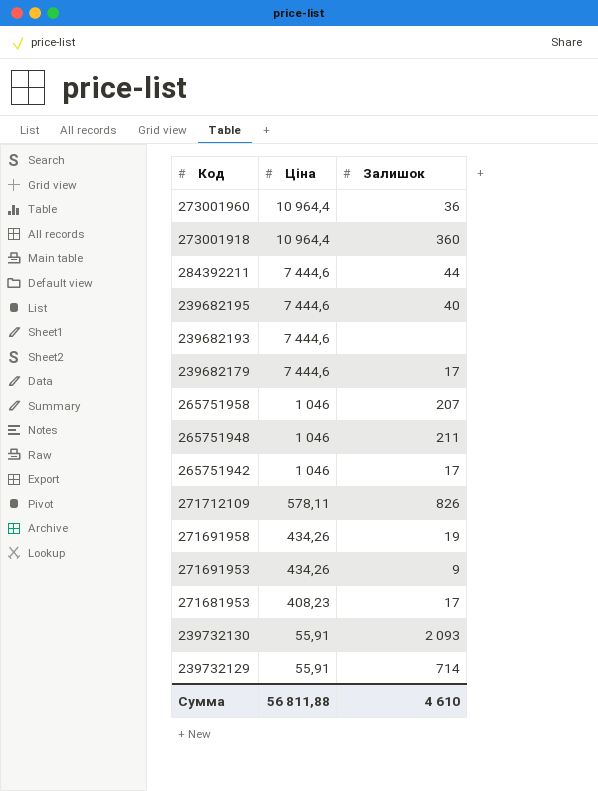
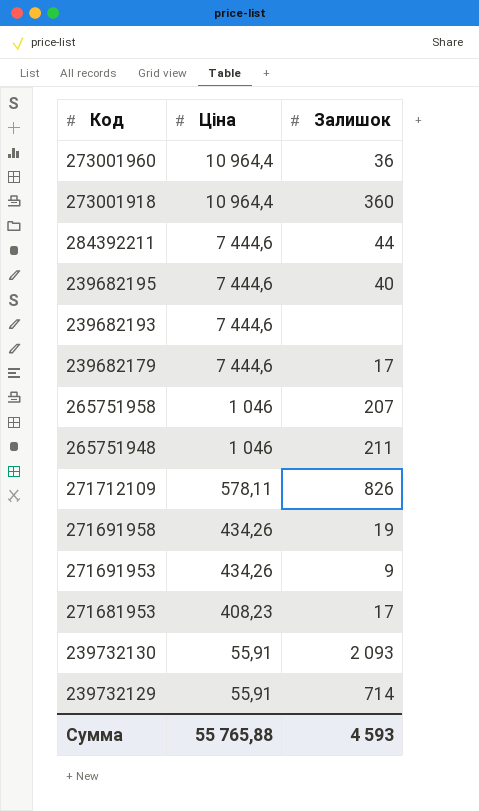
row 265751942: 1 046 | 17 -> none
Сумма | Ціна: 56 811,88 -> 55 765,88
Сумма | Залишок: 4 610 -> 4 593

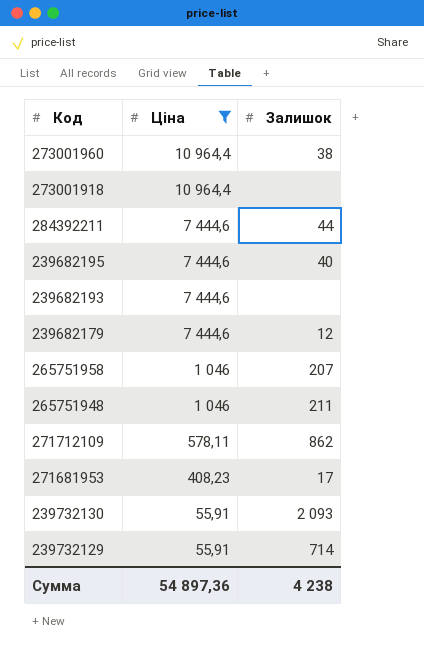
filter: none -> Ціна != 434,26
273001960 | Залишок: 36 -> 38
273001918 | Залишок: 360 -> none
239682179 | Залишок: 17 -> 12
271712109 | Залишок: 826 -> 862
Сумма | Ціна: 55 765,88 -> 54 897,36
Сумма | Залишок: 4 593 -> 4 238

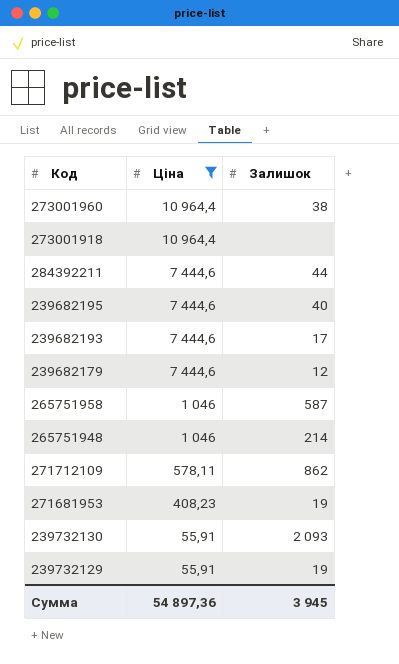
239682193 | Залишок: none -> 17
265751958 | Залишок: 207 -> 587
265751948 | Залишок: 211 -> 214
271681953 | Залишок: 17 -> 19
239732129 | Залишок: 714 -> 19
Сумма | Залишок: 4 238 -> 3 945

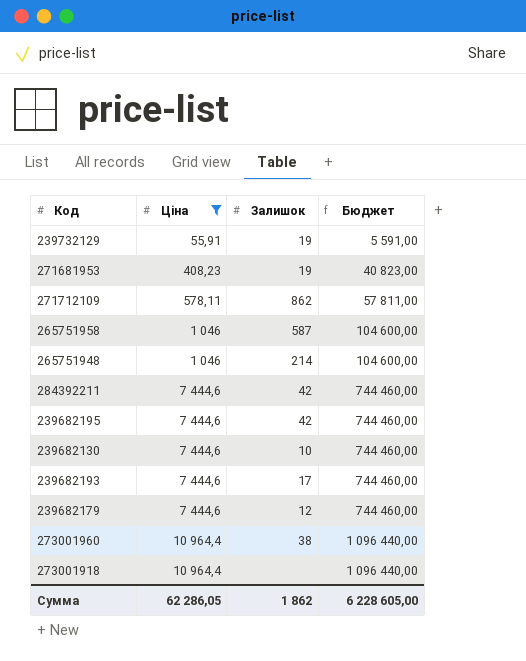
row order: Ціна descending -> Ціна ascending
column Бюджет | formula: none -> [Ціна] * 100
row 239732130: 55,91 | 2 093 -> none
284392211 | Залишок: 44 -> 42
239682195 | Залишок: 40 -> 42
row 239682130: none -> 7 444,6 | 10 | 744 460,00
Сумма | Ціна: 54 897,36 -> 62 286,05
Сумма | Залишок: 3 945 -> 1 862

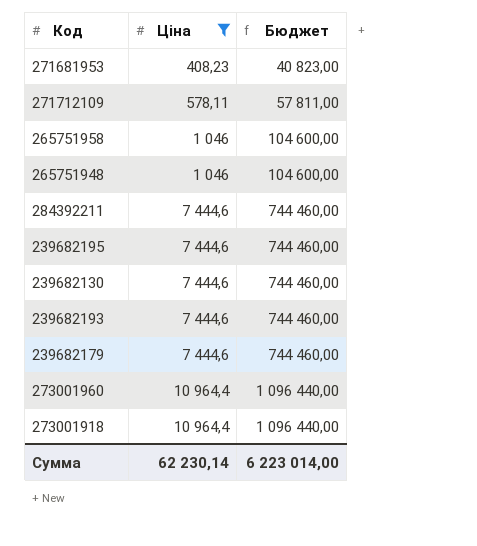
column Залишок | position: 3 -> none
row 239732129: 55,91 | 19 | 5 591,00 -> none
Сумма | Ціна: 62 286,05 -> 62 230,14
Сумма | Бюджет: 6 228 605,00 -> 6 223 014,00

